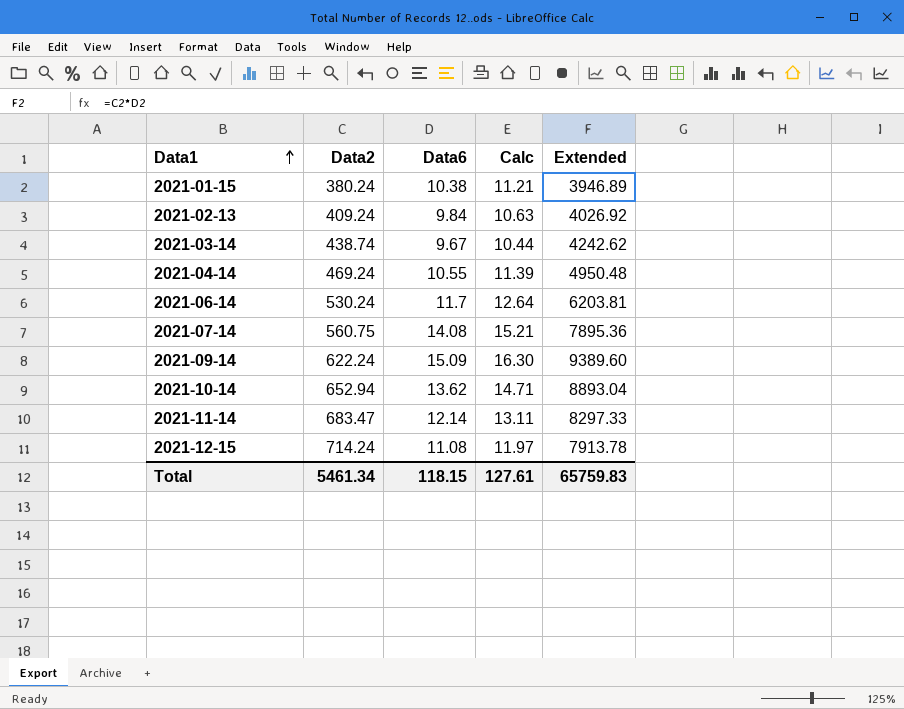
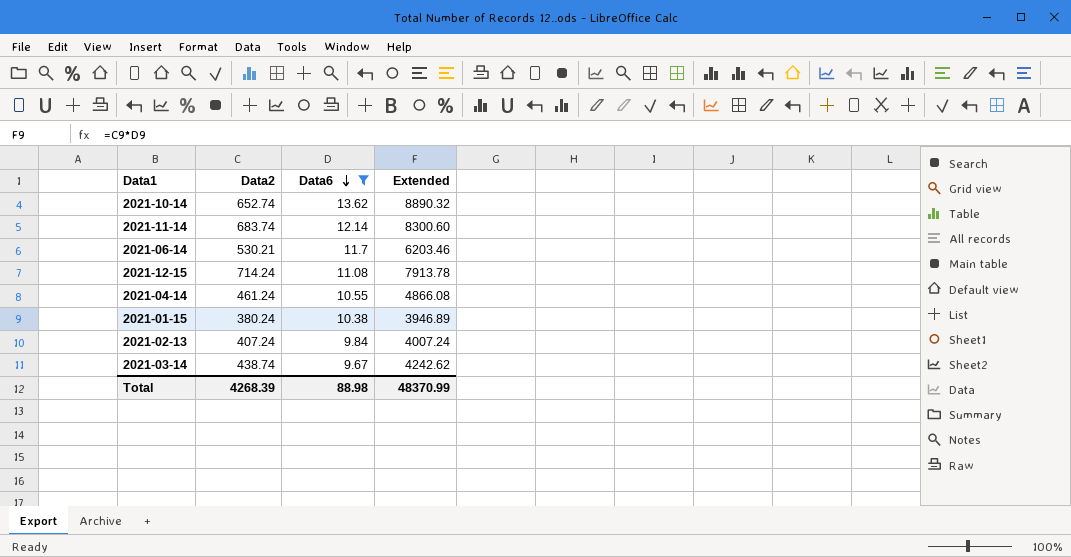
filter: none -> Data6 <= 13.62
row order: Data1 ascending -> Data6 descending
column Calc | formula: [Data6] * 1.08 -> none
2021-10-14 | Data2: 652.94 -> 652.74
2021-10-14 | Extended: 8893.04 -> 8890.32
2021-11-14 | Data2: 683.47 -> 683.74
2021-11-14 | Extended: 8297.33 -> 8300.60
2021-06-14 | Data2: 530.24 -> 530.21
2021-06-14 | Extended: 6203.81 -> 6203.46
2021-04-14 | Data2: 469.24 -> 461.24
2021-04-14 | Extended: 4950.48 -> 4866.08
2021-02-13 | Data2: 409.24 -> 407.24
2021-02-13 | Extended: 4026.92 -> 4007.24
Total | Data2: 5461.34 -> 4268.39
Total | Data6: 118.15 -> 88.98
Total | Extended: 65759.83 -> 48370.99

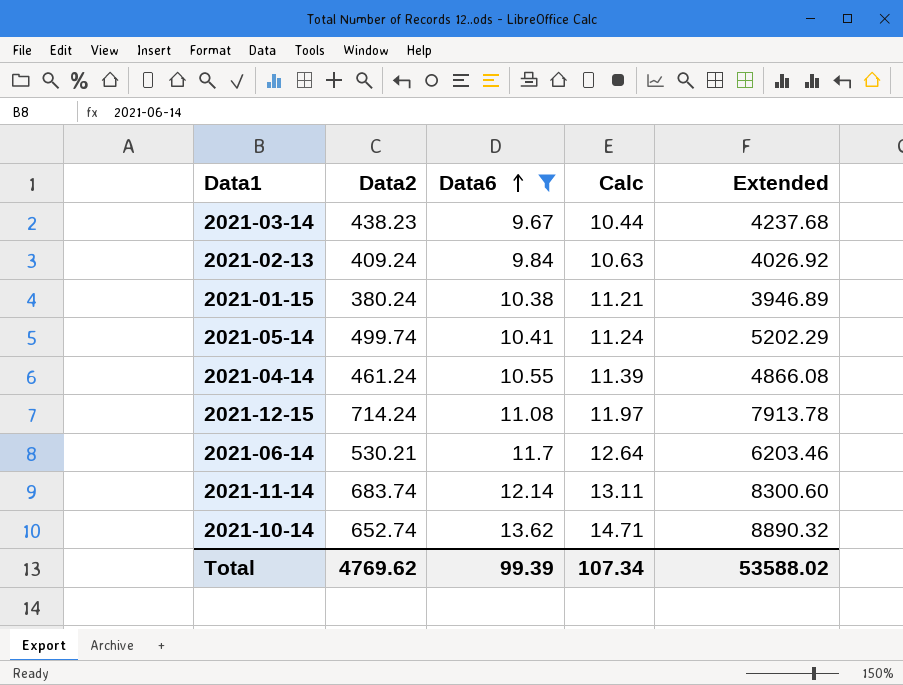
row order: Data6 descending -> Data6 ascending
column Calc | formula: none -> [Data6] * 1.08
2021-03-14 | Data2: 438.74 -> 438.23
2021-03-14 | Extended: 4242.62 -> 4237.68
2021-02-13 | Data2: 407.24 -> 409.24
2021-02-13 | Extended: 4007.24 -> 4026.92
row 2021-05-14: none -> 499.74 | 10.41 | 11.24 | 5202.29
Total | Data2: 4268.39 -> 4769.62
Total | Data6: 88.98 -> 99.39
Total | Extended: 48370.99 -> 53588.02

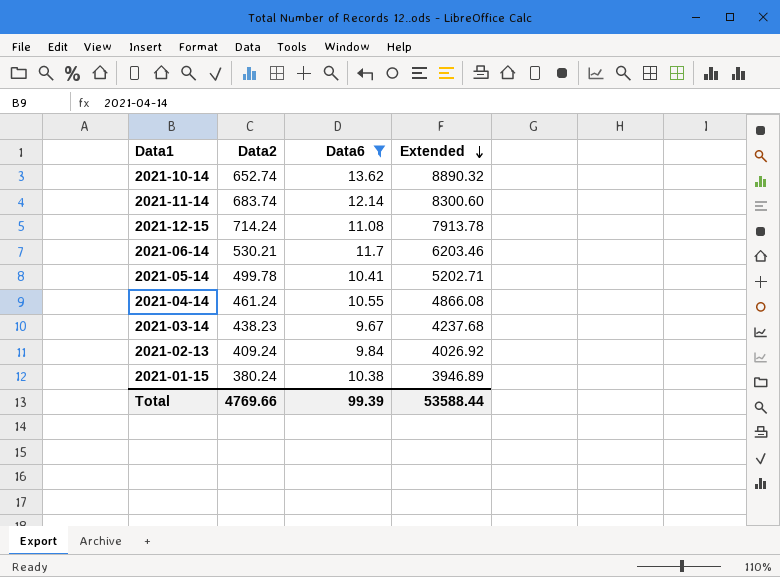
row order: Data6 ascending -> Extended descending
column Calc | formula: [Data6] * 1.08 -> none
2021-05-14 | Data2: 499.74 -> 499.78
2021-05-14 | Extended: 5202.29 -> 5202.71
Total | Data2: 4769.62 -> 4769.66
Total | Extended: 53588.02 -> 53588.44

